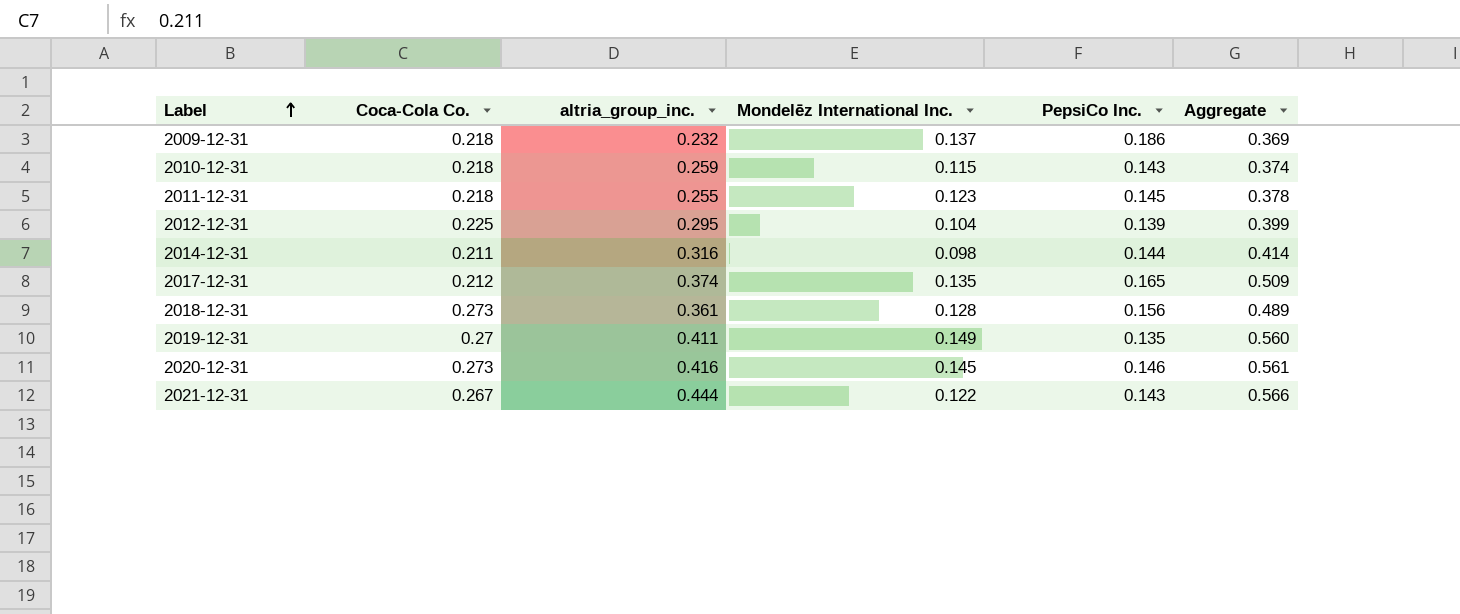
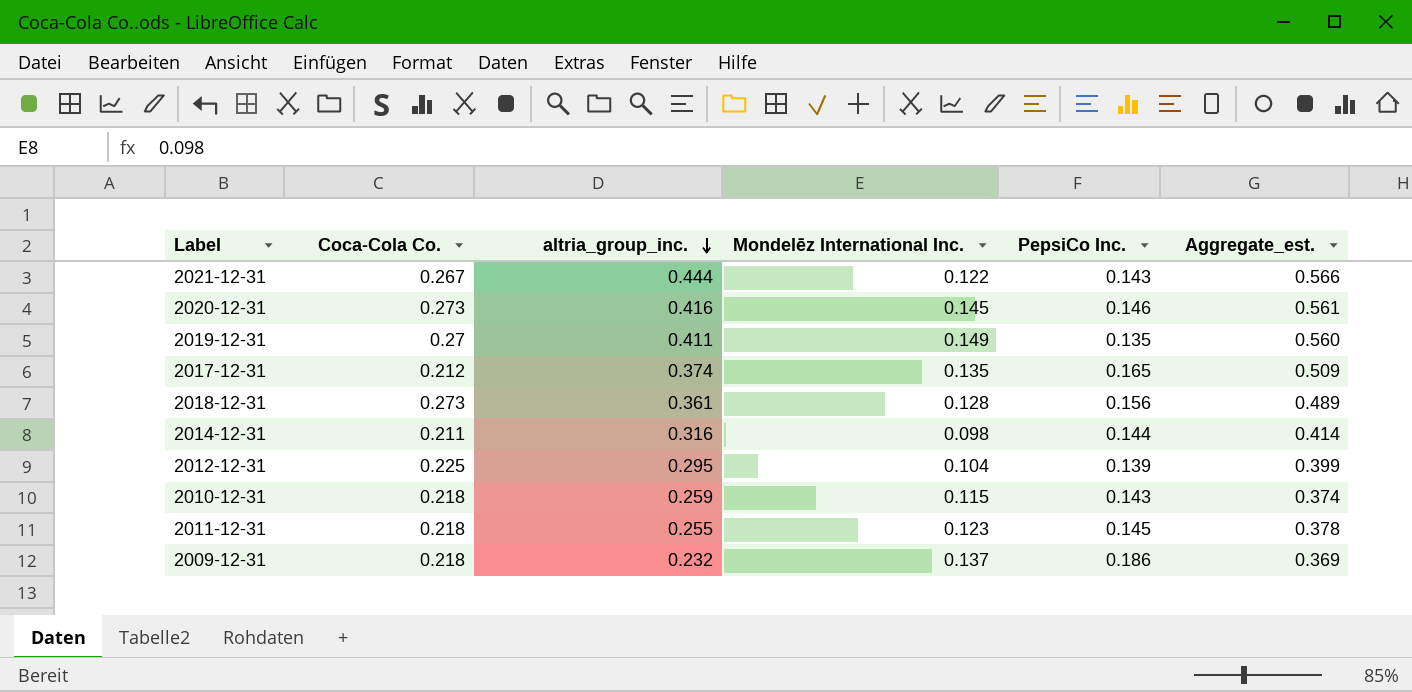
row order: Label ascending -> altria_group_inc. descending
column name: Aggregate -> Aggregate_est.

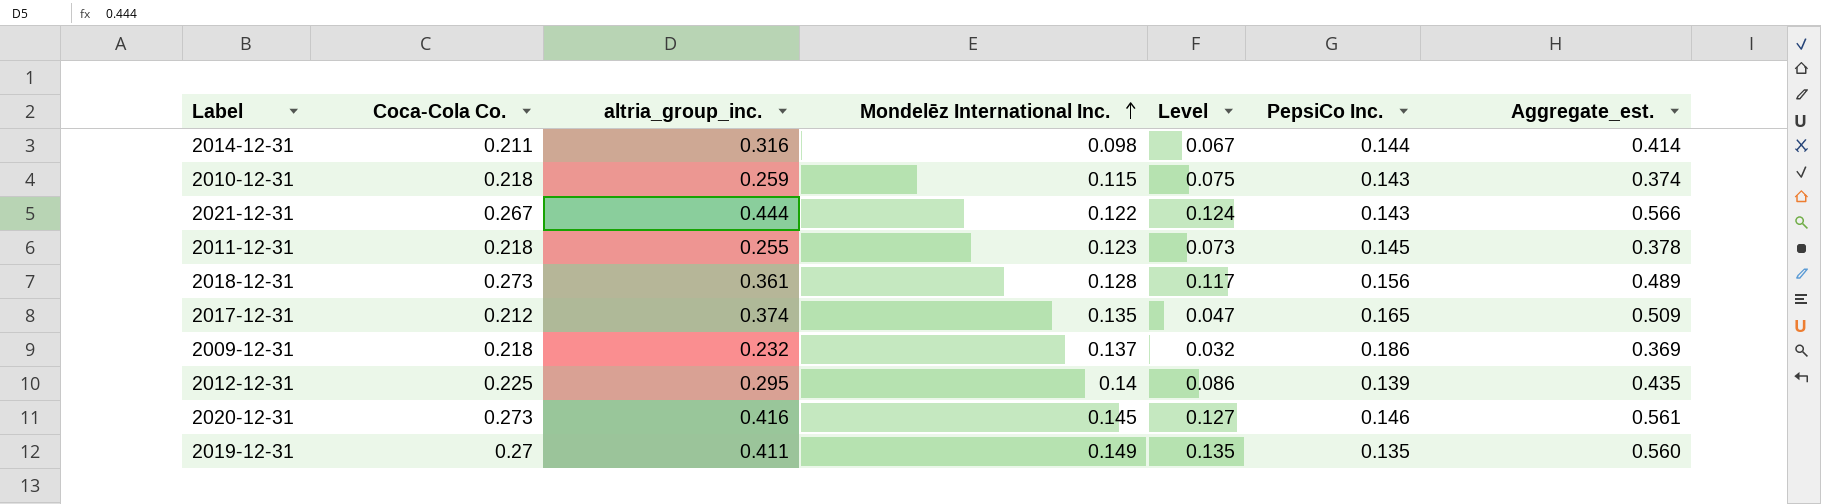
row order: altria_group_inc. descending -> Mondelēz International Inc. ascending
column Level | formula: none -> [Coca-Cola Co.] - [PepsiCo Inc.]
2012-12-31 | Mondelēz International Inc.: 0.104 -> 0.14
2012-12-31 | Aggregate_est.: 0.399 -> 0.435

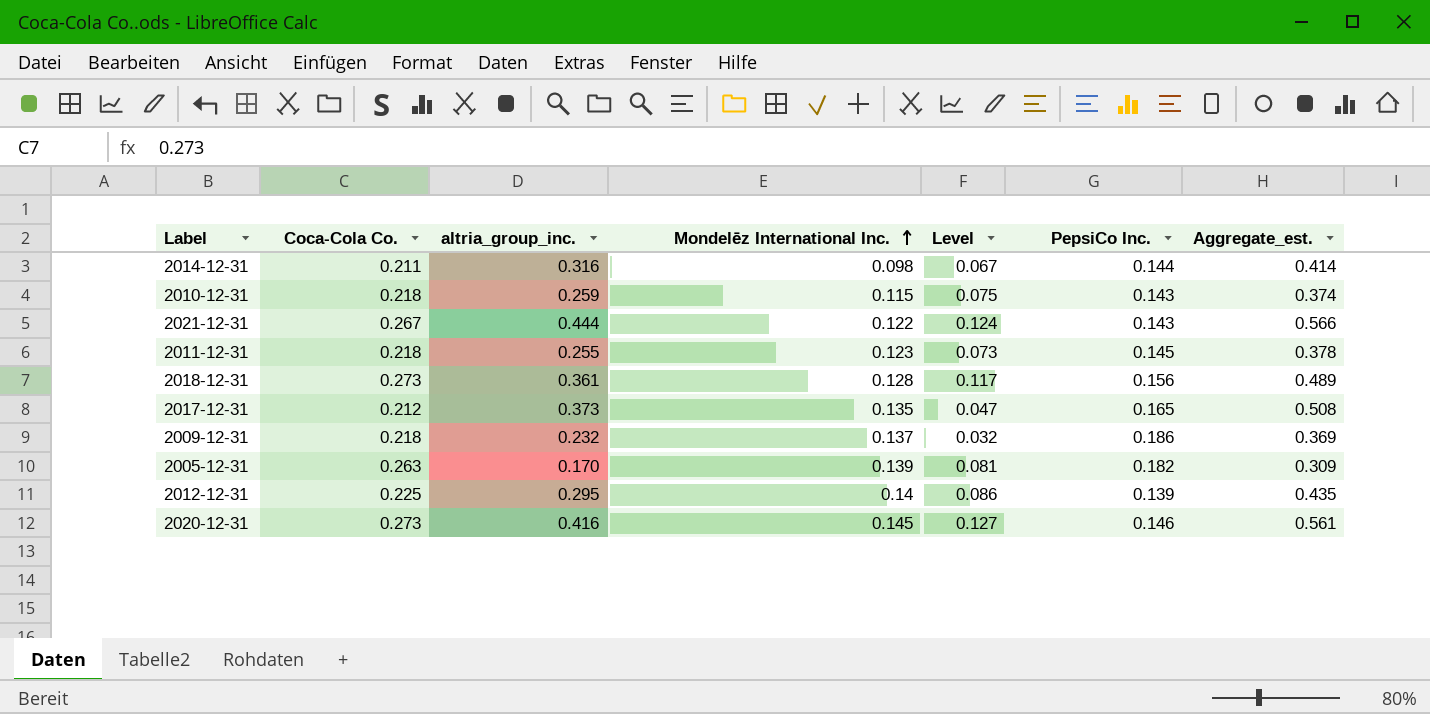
row 2019-12-31: 0.27 | 0.411 | 0.149 | 0.135 | 0.135 | 0.560 -> none
2017-12-31 | altria_group_inc.: 0.374 -> 0.373
2017-12-31 | Aggregate_est.: 0.509 -> 0.508
row 2005-12-31: none -> 0.263 | 0.170 | 0.139 | 0.081 | 0.182 | 0.309

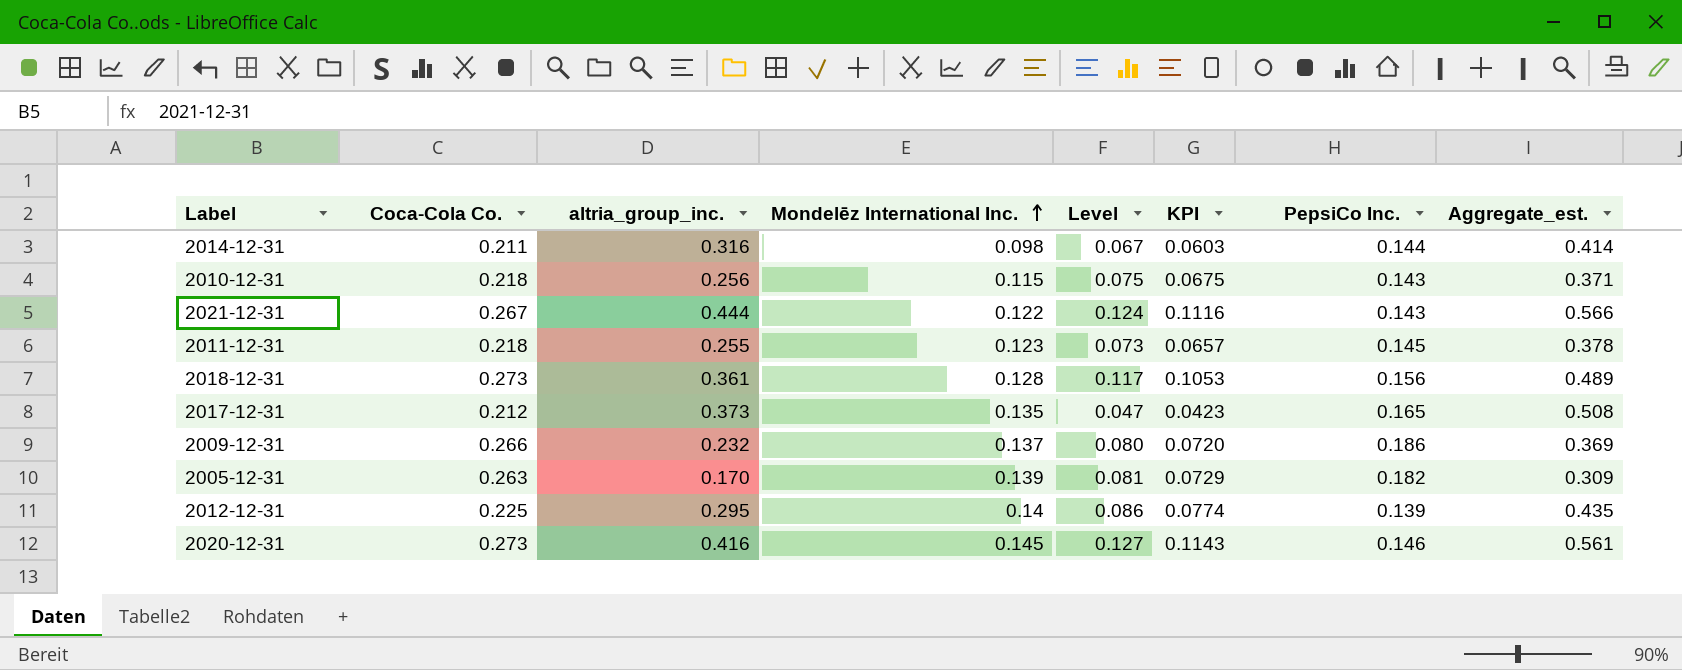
column KPI | formula: none -> [Level] * 0.9
2010-12-31 | altria_group_inc.: 0.259 -> 0.256
2010-12-31 | Aggregate_est.: 0.374 -> 0.371
2009-12-31 | Coca-Cola Co.: 0.218 -> 0.266
2009-12-31 | Level: 0.032 -> 0.080

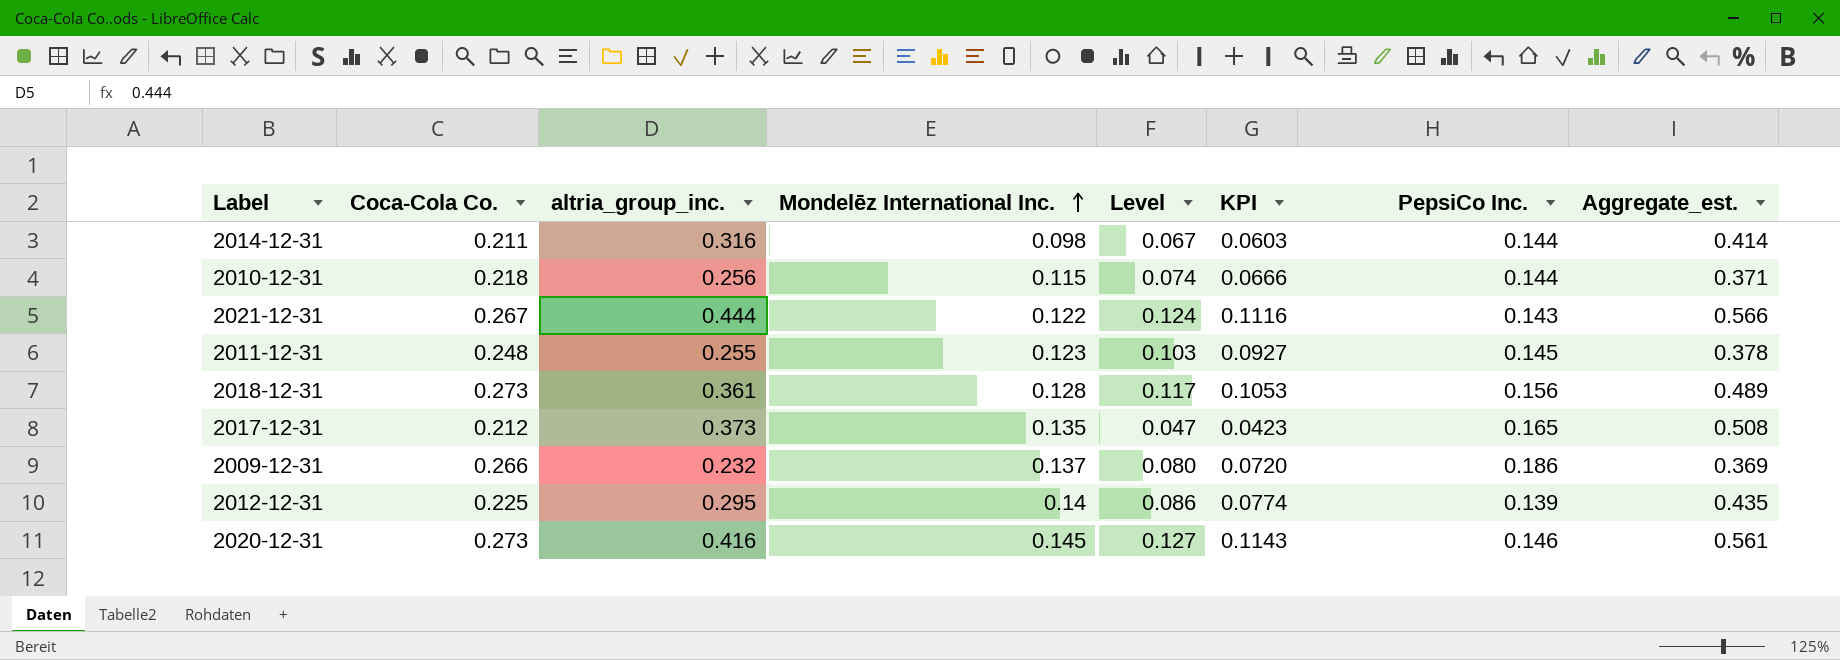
row 2005-12-31: 0.263 | 0.170 | 0.139 | 0.081 | 0.0729 | 0.182 | 0.309 -> none
2010-12-31 | Level: 0.075 -> 0.074
2010-12-31 | KPI: 0.0675 -> 0.0666
2010-12-31 | PepsiCo Inc.: 0.143 -> 0.144
2011-12-31 | Coca-Cola Co.: 0.218 -> 0.248
2011-12-31 | Level: 0.073 -> 0.103
2011-12-31 | KPI: 0.0657 -> 0.0927

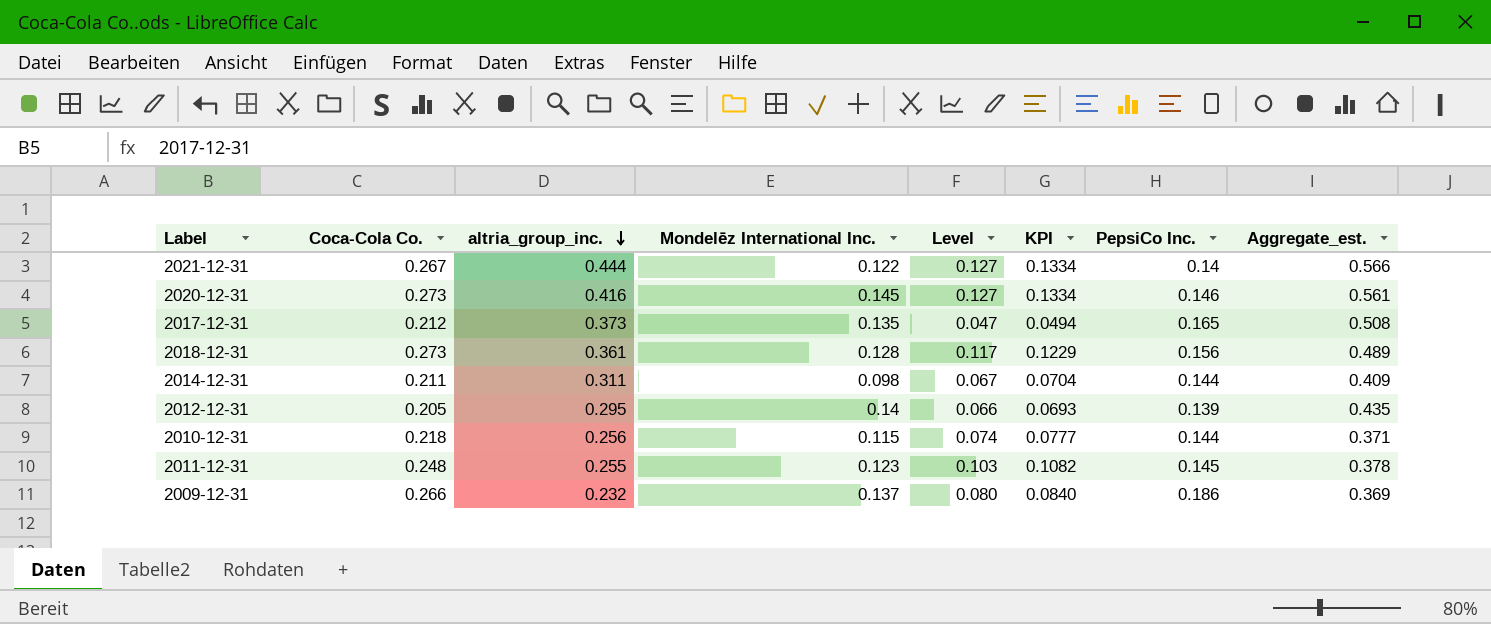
row order: Mondelēz International Inc. ascending -> altria_group_inc. descending
column KPI | formula: [Level] * 0.9 -> [Level] * 1.05
2021-12-31 | Level: 0.124 -> 0.127
2021-12-31 | PepsiCo Inc.: 0.143 -> 0.14
2014-12-31 | altria_group_inc.: 0.316 -> 0.311
2014-12-31 | Aggregate_est.: 0.414 -> 0.409
2012-12-31 | Coca-Cola Co.: 0.225 -> 0.205
2012-12-31 | Level: 0.086 -> 0.066

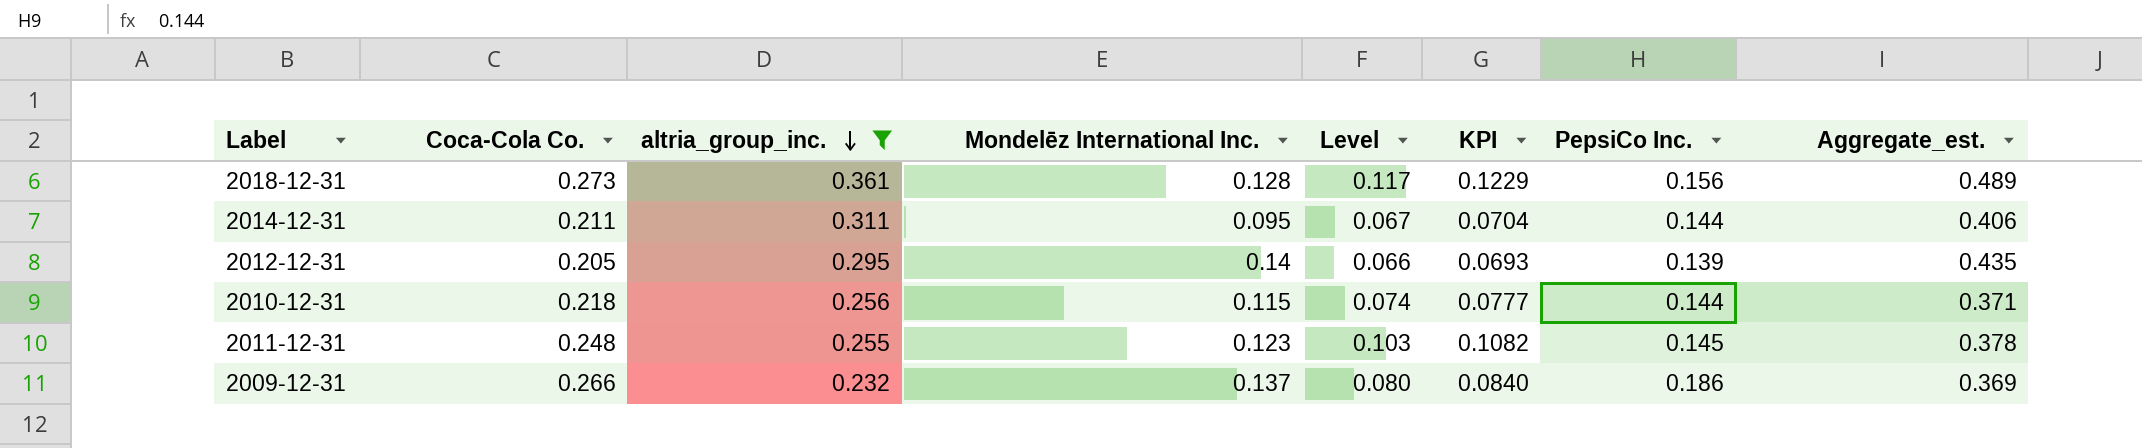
filter: none -> altria_group_inc. <= 0.361
2014-12-31 | Mondelēz International Inc.: 0.098 -> 0.095
2014-12-31 | Aggregate_est.: 0.409 -> 0.406

